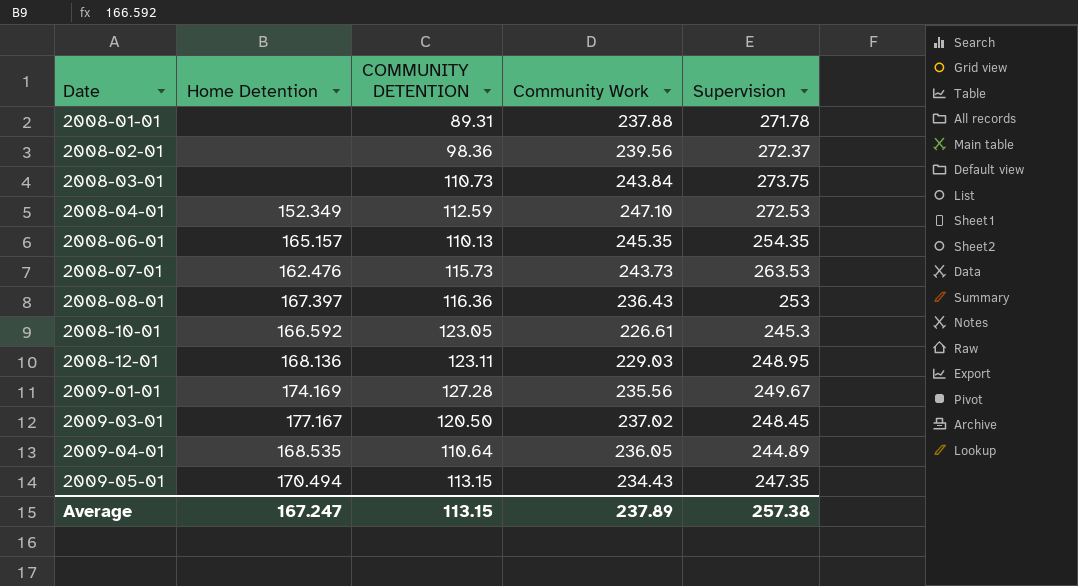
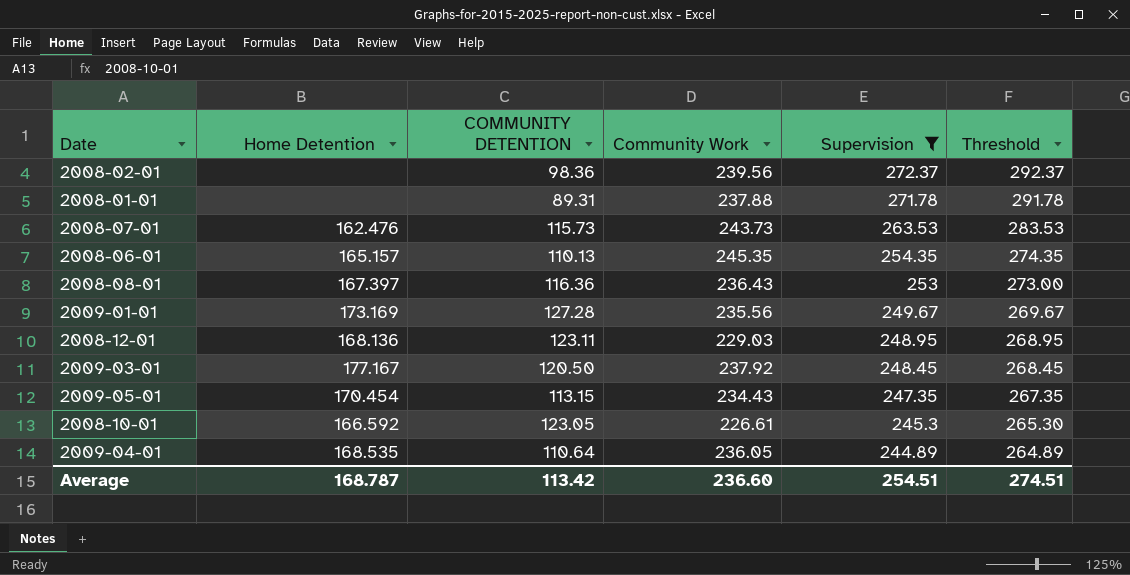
filter: none -> Supervision <= 272.37
row order: Date ascending -> Supervision descending
column Threshold | formula: none -> [Supervision] + 20
2009-01-01 | Home Detention: 174.169 -> 173.169
2009-03-01 | Community Work: 237.02 -> 237.92
2009-05-01 | Home Detention: 170.494 -> 170.454
Average | Home Detention: 167.247 -> 168.787
Average | COMMUNITY DETENTION: 113.15 -> 113.42
Average | Community Work: 237.89 -> 236.60
Average | Supervision: 257.38 -> 254.51

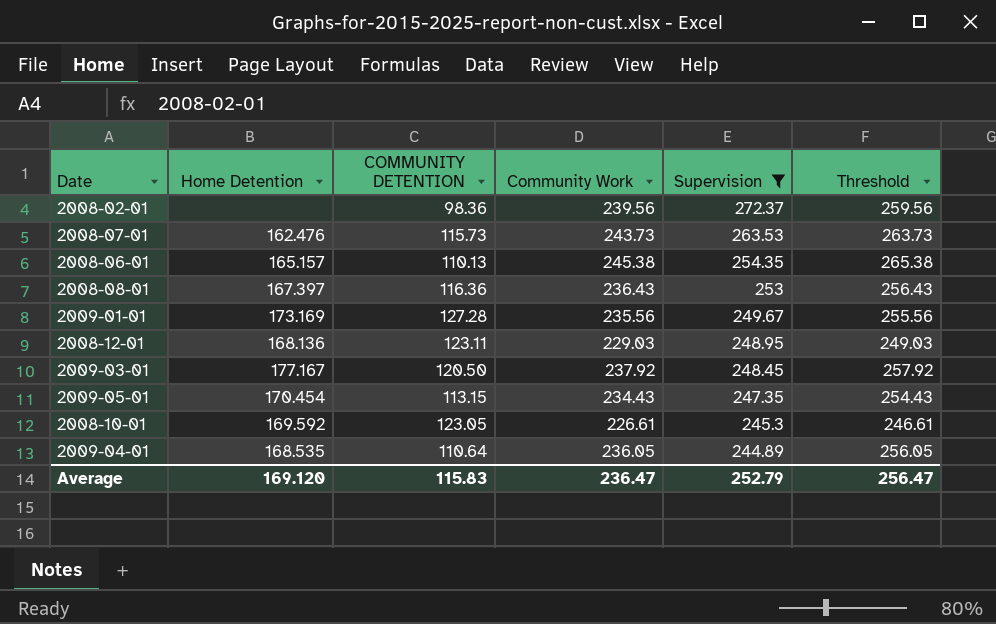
column Threshold | formula: [Supervision] + 20 -> [Community Work] + 20
row 2008-01-01: none | 89.31 | 237.88 | 271.78 | 291.78 -> none
2008-06-01 | Community Work: 245.35 -> 245.38
2008-10-01 | Home Detention: 166.592 -> 169.592
Average | Home Detention: 168.787 -> 169.120
Average | COMMUNITY DETENTION: 113.42 -> 115.83
Average | Community Work: 236.60 -> 236.47
Average | Supervision: 254.51 -> 252.79
Average | Threshold: 274.51 -> 256.47

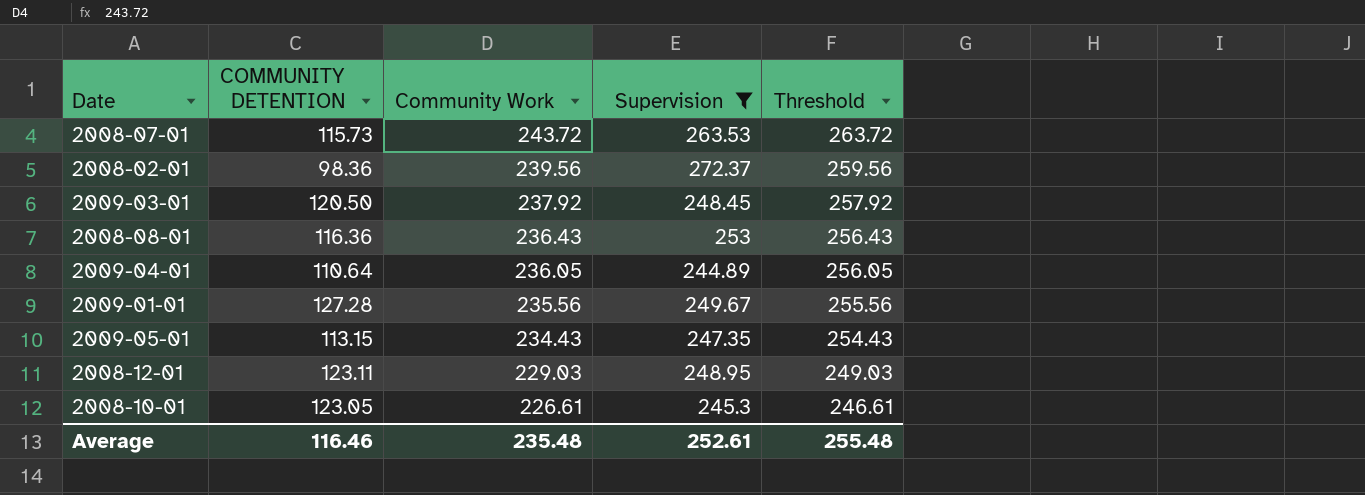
row order: Supervision descending -> Community Work descending
column Home Detention | position: 2 -> none
row 2008-06-01: 165.157 | 110.13 | 245.38 | 254.35 | 265.38 -> none
2008-07-01 | Community Work: 243.73 -> 243.72
2008-07-01 | Threshold: 263.73 -> 263.72
Average | COMMUNITY DETENTION: 115.83 -> 116.46
Average | Community Work: 236.47 -> 235.48
Average | Supervision: 252.79 -> 252.61
Average | Threshold: 256.47 -> 255.48

